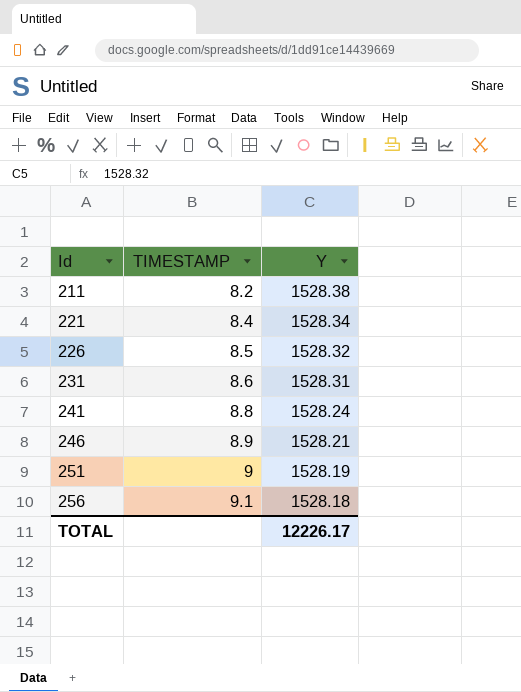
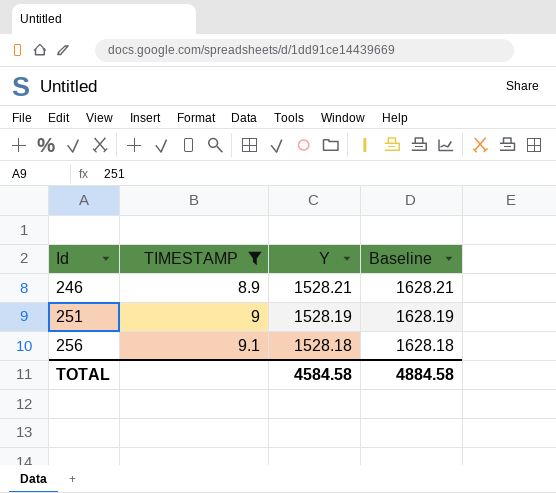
filter: none -> TIMESTAMP >= 8.9
column Baseline | formula: none -> [Y] + 100
TOTAL | Y: 12226.17 -> 4584.58

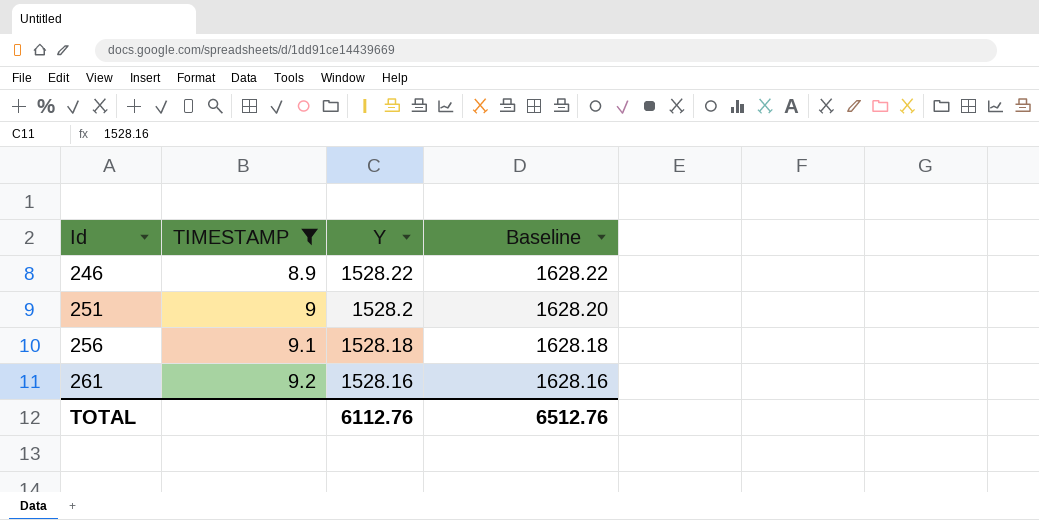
246 | Y: 1528.21 -> 1528.22
246 | Baseline: 1628.21 -> 1628.22
251 | Y: 1528.19 -> 1528.2
251 | Baseline: 1628.19 -> 1628.20
row 261: none -> 9.2 | 1528.16 | 1628.16
TOTAL | Y: 4584.58 -> 6112.76
TOTAL | Baseline: 4884.58 -> 6512.76

